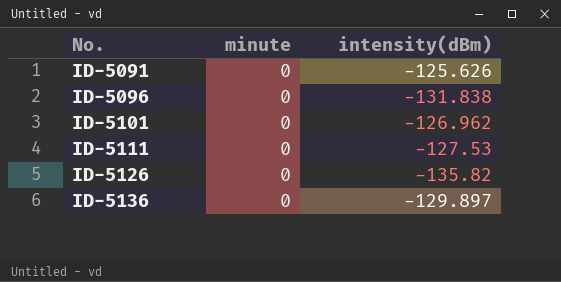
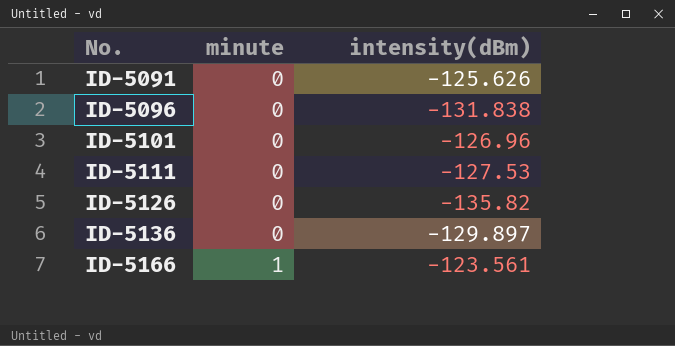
ID-5101 | intensity(dBm): -126.962 -> -126.96
row ID-5166: none -> 1 | -123.561

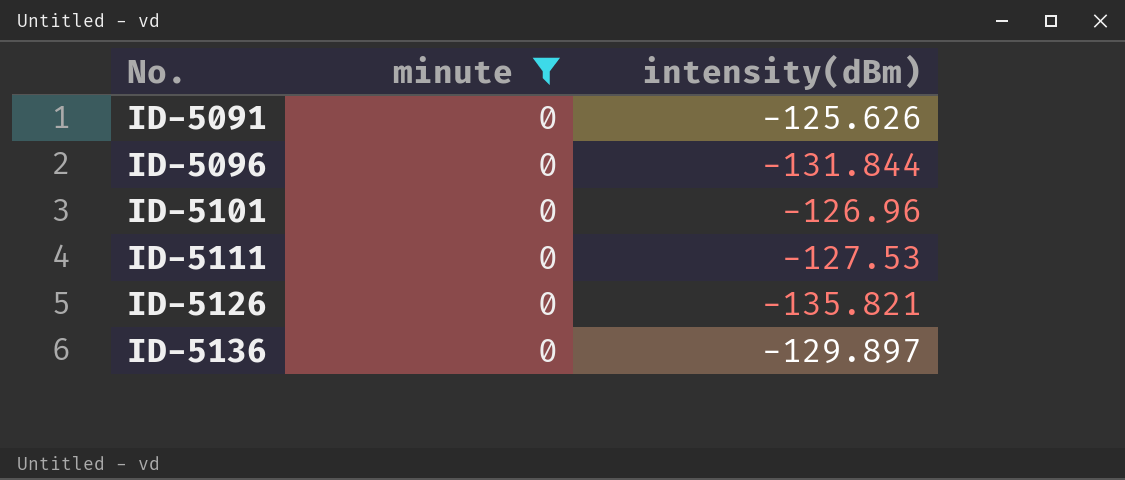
filter: none -> minute = 0
ID-5096 | intensity(dBm): -131.838 -> -131.844
ID-5126 | intensity(dBm): -135.82 -> -135.821

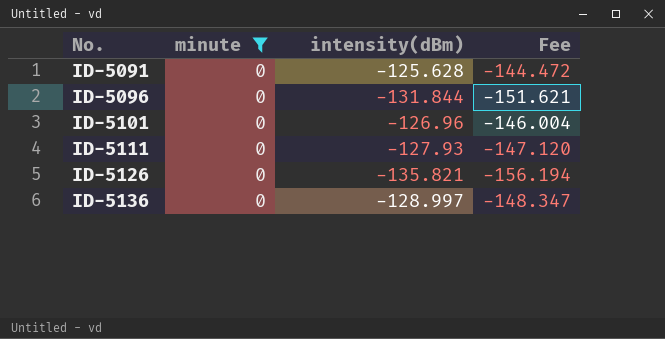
column Fee | formula: none -> [intensity(dBm)] * 1.15
ID-5091 | intensity(dBm): -125.626 -> -125.628
ID-5111 | intensity(dBm): -127.53 -> -127.93
ID-5136 | intensity(dBm): -129.897 -> -128.997

